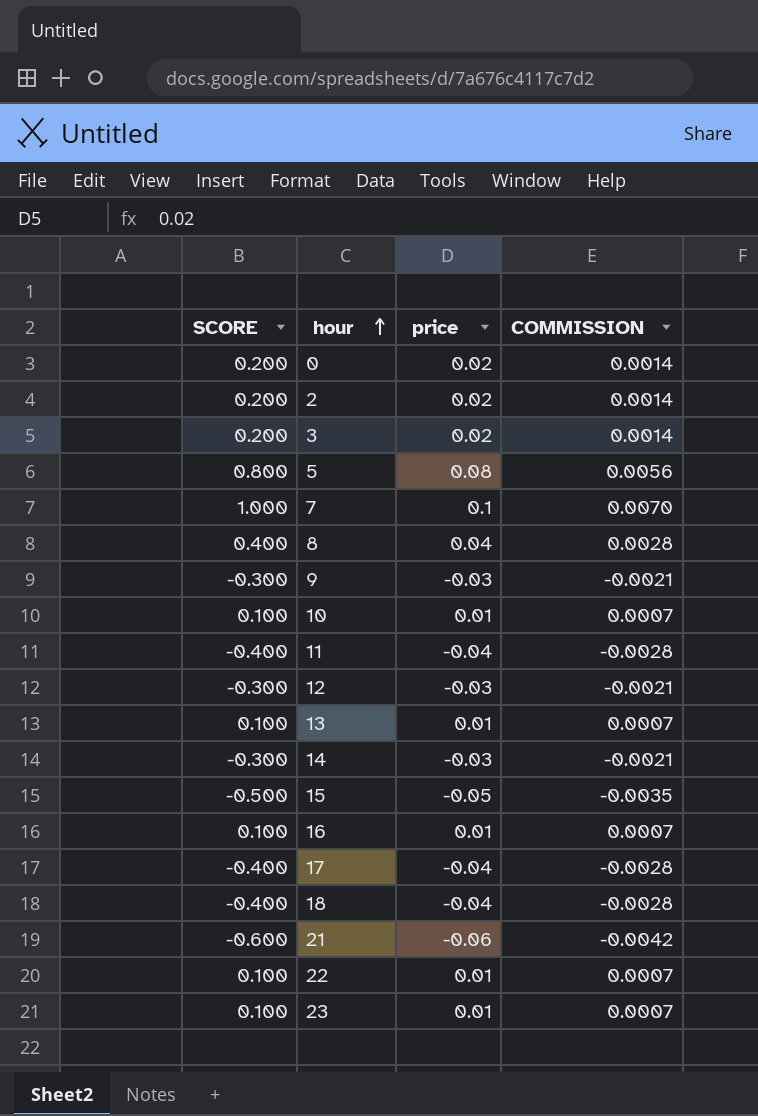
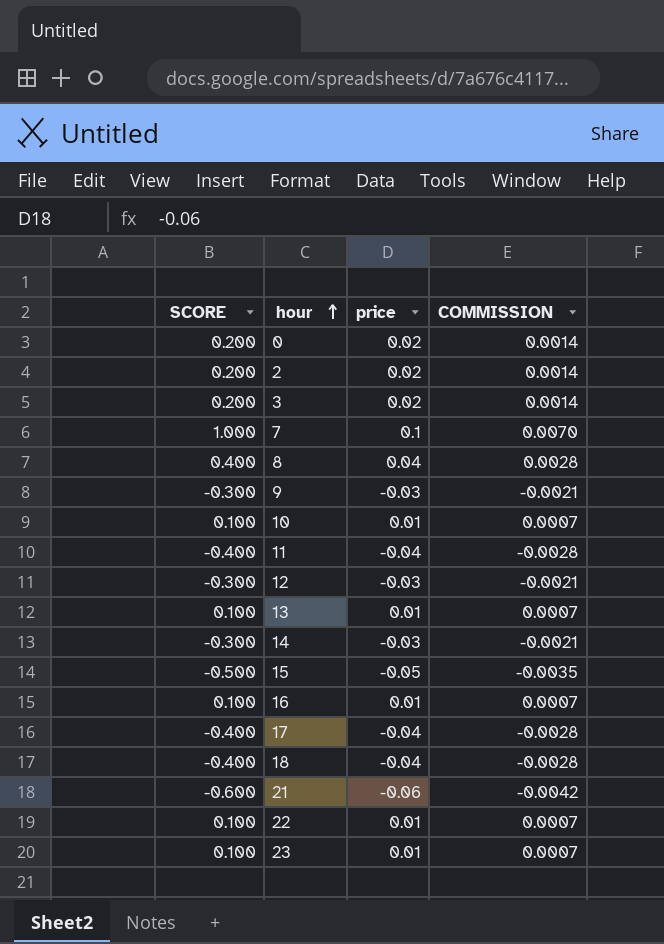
row 5: 0.800 | 0.08 | 0.0056 -> none

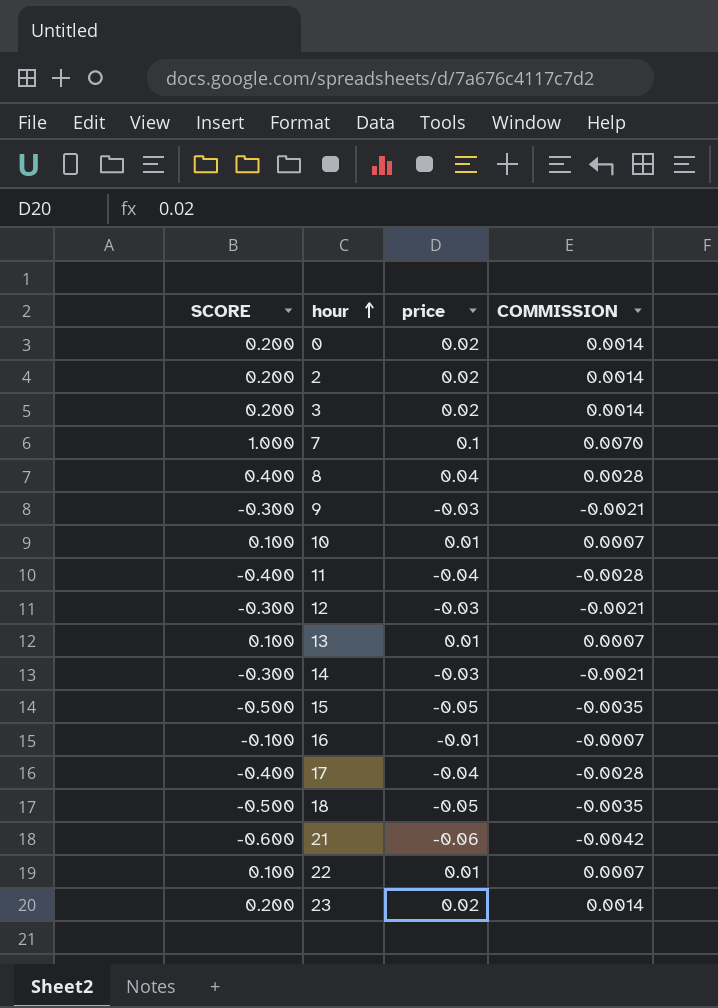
16 | SCORE: 0.100 -> -0.100
16 | price: 0.01 -> -0.01
16 | COMMISSION: 0.0007 -> -0.0007
18 | SCORE: -0.400 -> -0.500
18 | price: -0.04 -> -0.05
18 | COMMISSION: -0.0028 -> -0.0035
23 | SCORE: 0.100 -> 0.200
23 | price: 0.01 -> 0.02
23 | COMMISSION: 0.0007 -> 0.0014

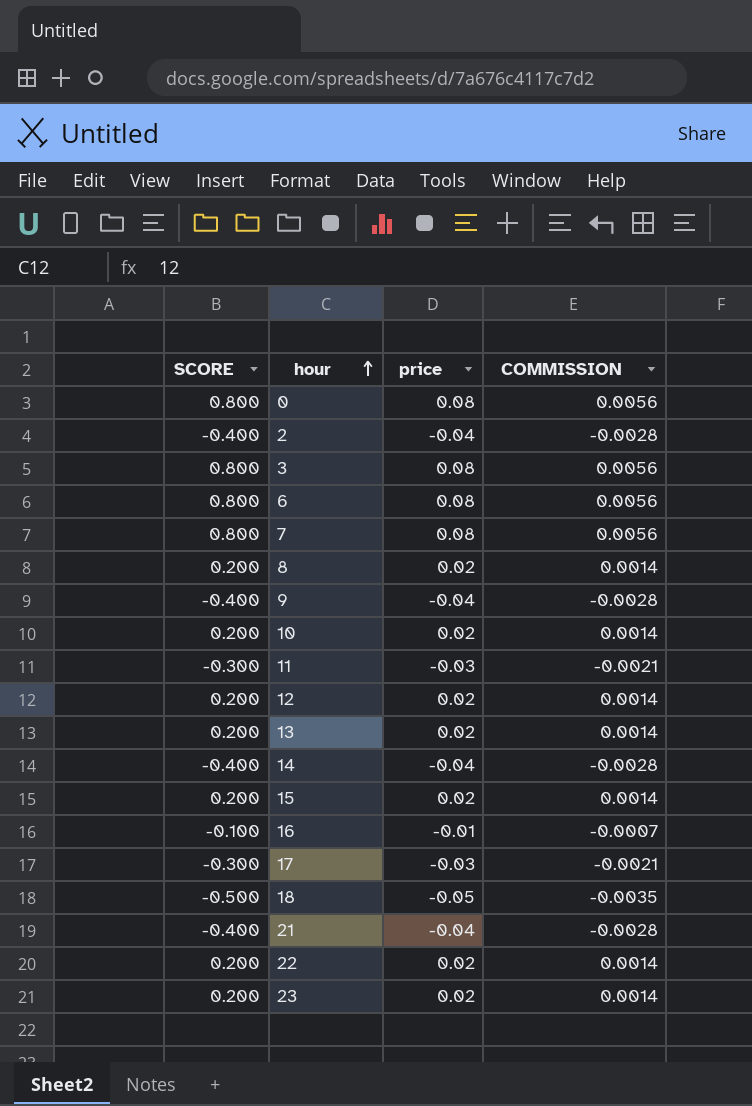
0 | SCORE: 0.200 -> 0.800
0 | price: 0.02 -> 0.08
0 | COMMISSION: 0.0014 -> 0.0056
2 | SCORE: 0.200 -> -0.400
2 | price: 0.02 -> -0.04
2 | COMMISSION: 0.0014 -> -0.0028
3 | SCORE: 0.200 -> 0.800
3 | price: 0.02 -> 0.08
3 | COMMISSION: 0.0014 -> 0.0056
row 6: none -> 0.800 | 0.08 | 0.0056
7 | SCORE: 1.000 -> 0.800
7 | price: 0.1 -> 0.08
7 | COMMISSION: 0.0070 -> 0.0056
8 | SCORE: 0.400 -> 0.200
8 | price: 0.04 -> 0.02
8 | COMMISSION: 0.0028 -> 0.0014
9 | SCORE: -0.300 -> -0.400
9 | price: -0.03 -> -0.04
9 | COMMISSION: -0.0021 -> -0.0028
10 | SCORE: 0.100 -> 0.200
10 | price: 0.01 -> 0.02
10 | COMMISSION: 0.0007 -> 0.0014
11 | SCORE: -0.400 -> -0.300
11 | price: -0.04 -> -0.03
11 | COMMISSION: -0.0028 -> -0.0021
12 | SCORE: -0.300 -> 0.200
12 | price: -0.03 -> 0.02
12 | COMMISSION: -0.0021 -> 0.0014
13 | SCORE: 0.100 -> 0.200
13 | price: 0.01 -> 0.02
13 | COMMISSION: 0.0007 -> 0.0014
14 | SCORE: -0.300 -> -0.400
14 | price: -0.03 -> -0.04
14 | COMMISSION: -0.0021 -> -0.0028
15 | SCORE: -0.500 -> 0.200
15 | price: -0.05 -> 0.02
15 | COMMISSION: -0.0035 -> 0.0014
17 | SCORE: -0.400 -> -0.300
17 | price: -0.04 -> -0.03
17 | COMMISSION: -0.0028 -> -0.0021
21 | SCORE: -0.600 -> -0.400
21 | price: -0.06 -> -0.04
21 | COMMISSION: -0.0042 -> -0.0028
22 | SCORE: 0.100 -> 0.200
22 | price: 0.01 -> 0.02
22 | COMMISSION: 0.0007 -> 0.0014

